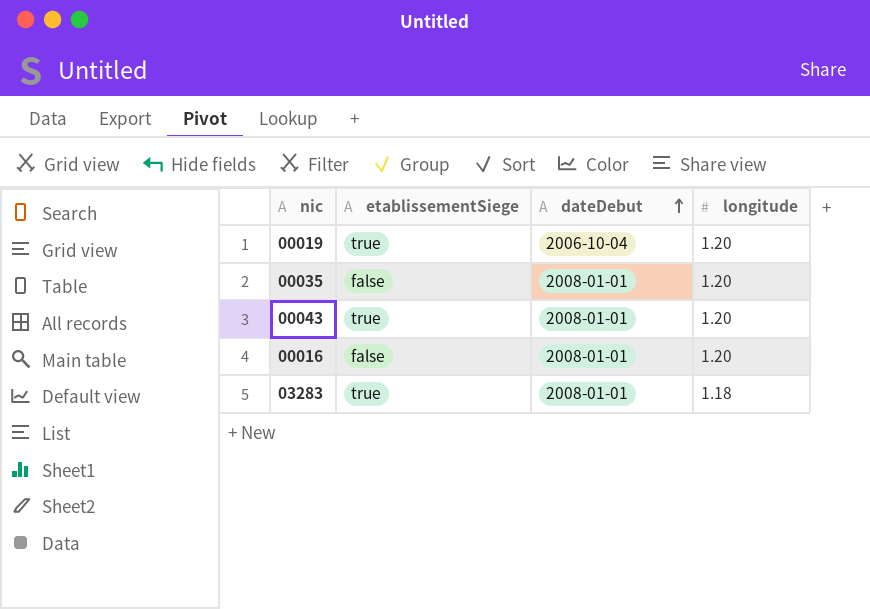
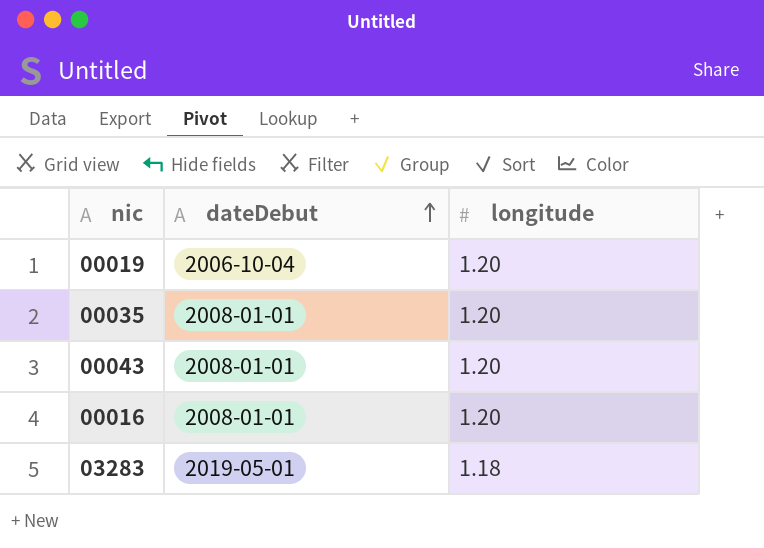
column etablissementSiege | position: 2 -> none
03283 | dateDebut: 2008-01-01 -> 2019-05-01

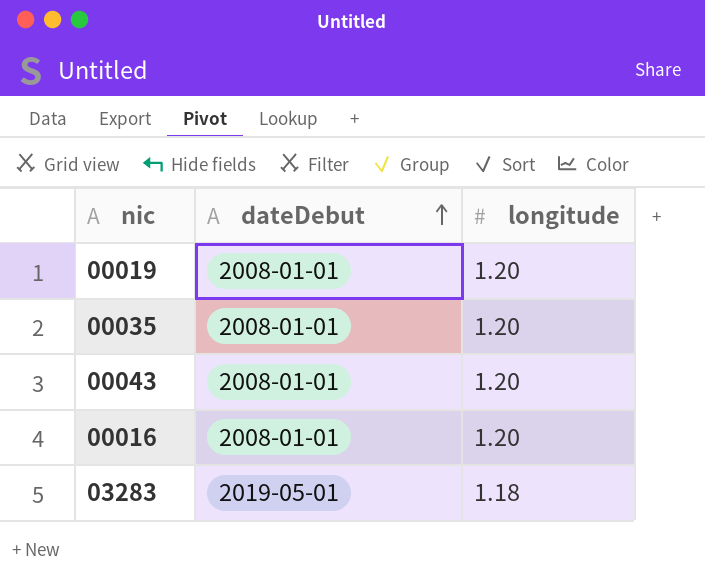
00019 | dateDebut: 2006-10-04 -> 2008-01-01

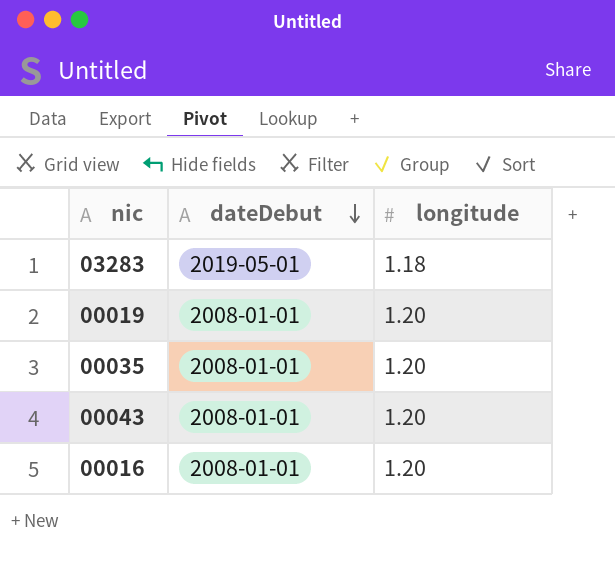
row order: dateDebut ascending -> dateDebut descending

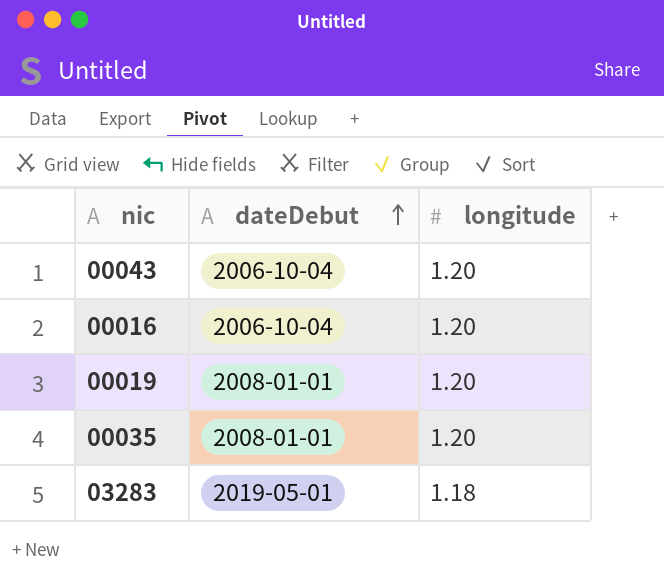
row order: dateDebut descending -> dateDebut ascending
00043 | dateDebut: 2008-01-01 -> 2006-10-04
00016 | dateDebut: 2008-01-01 -> 2006-10-04

